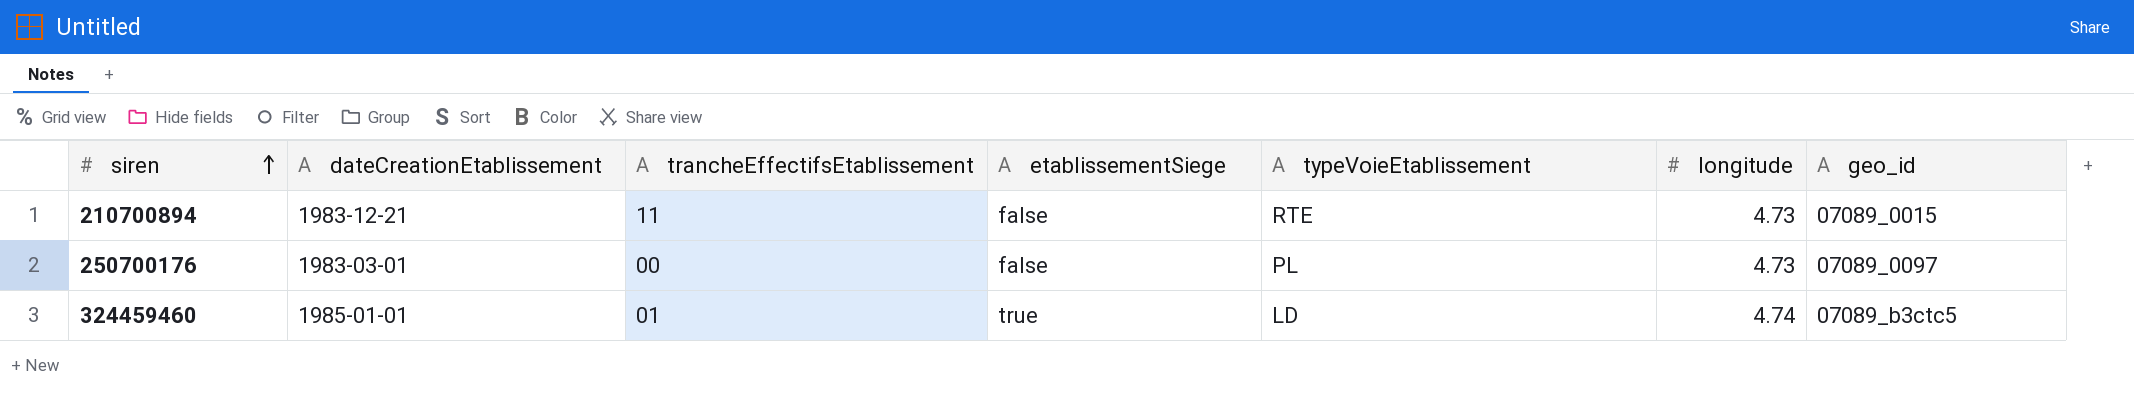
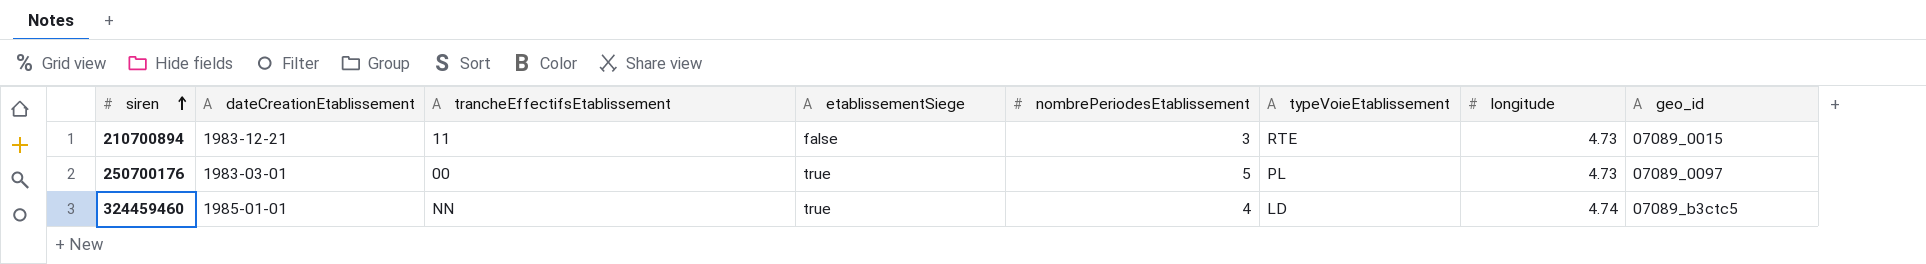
column nombrePeriodesEtablissement | position: none -> 5
250700176 | etablissementSiege: false -> true
324459460 | trancheEffectifsEtablissement: 01 -> NN

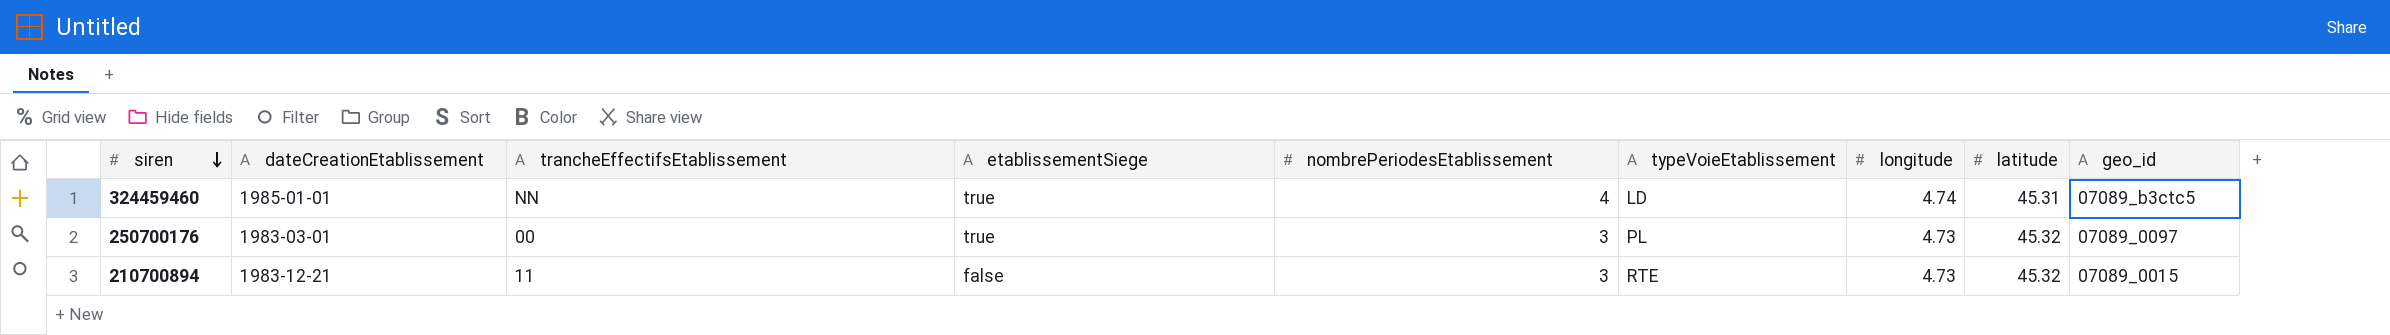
row order: siren ascending -> siren descending
column latitude | position: none -> 8
250700176 | nombrePeriodesEtablissement: 5 -> 3

